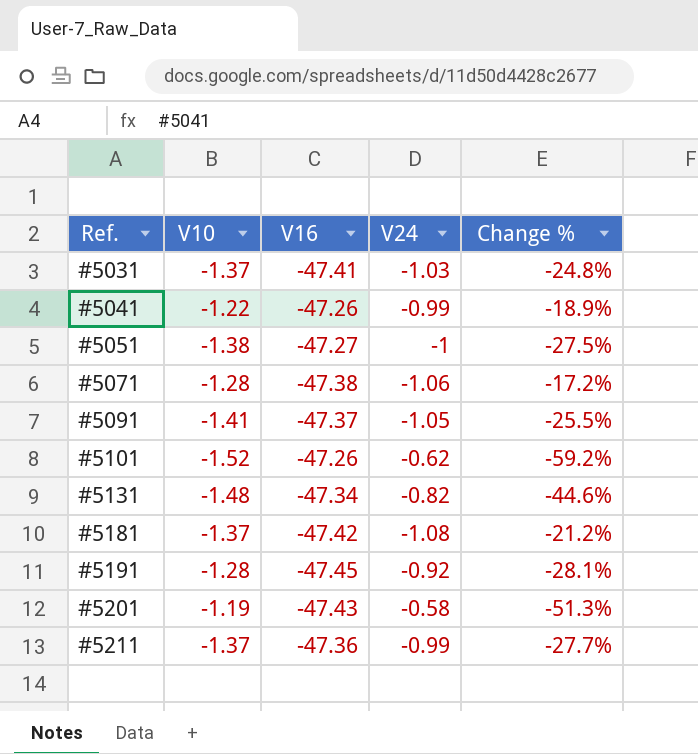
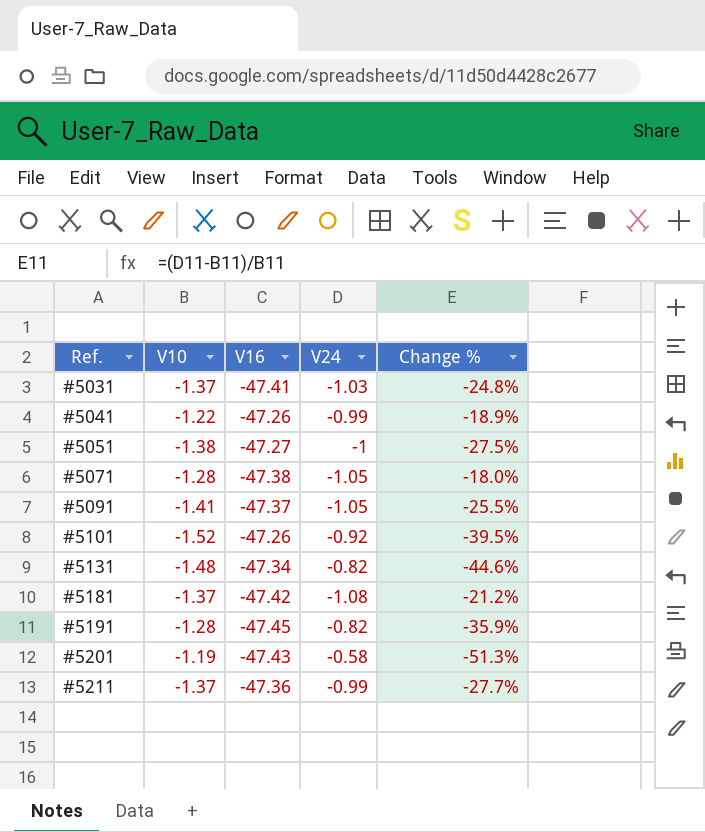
#5071 | V24: -1.06 -> -1.05
#5071 | Change %: -17.2% -> -18.0%
#5101 | V24: -0.62 -> -0.92
#5101 | Change %: -59.2% -> -39.5%
#5191 | V24: -0.92 -> -0.82
#5191 | Change %: -28.1% -> -35.9%

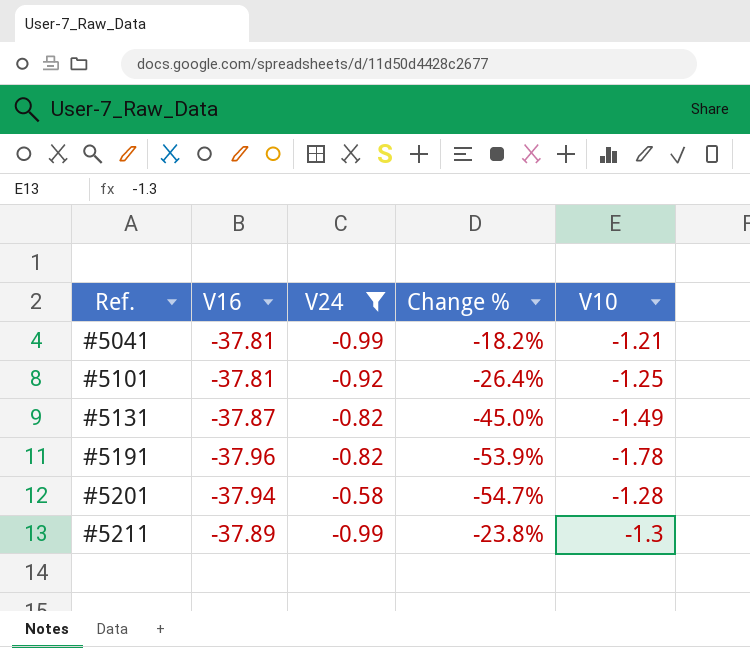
filter: none -> V24 >= -0.99
column V10 | position: 2 -> 5
#5041 | V16: -47.26 -> -37.81
#5041 | Change %: -18.9% -> -18.2%
#5041 | V10: -1.22 -> -1.21
#5101 | V16: -47.26 -> -37.81
#5101 | Change %: -39.5% -> -26.4%
#5101 | V10: -1.52 -> -1.25
#5131 | V16: -47.34 -> -37.87
#5131 | Change %: -44.6% -> -45.0%
#5131 | V10: -1.48 -> -1.49
#5191 | V16: -47.45 -> -37.96
#5191 | Change %: -35.9% -> -53.9%
#5191 | V10: -1.28 -> -1.78
#5201 | V16: -47.43 -> -37.94
#5201 | Change %: -51.3% -> -54.7%
#5201 | V10: -1.19 -> -1.28
#5211 | V16: -47.36 -> -37.89
#5211 | Change %: -27.7% -> -23.8%
#5211 | V10: -1.37 -> -1.3

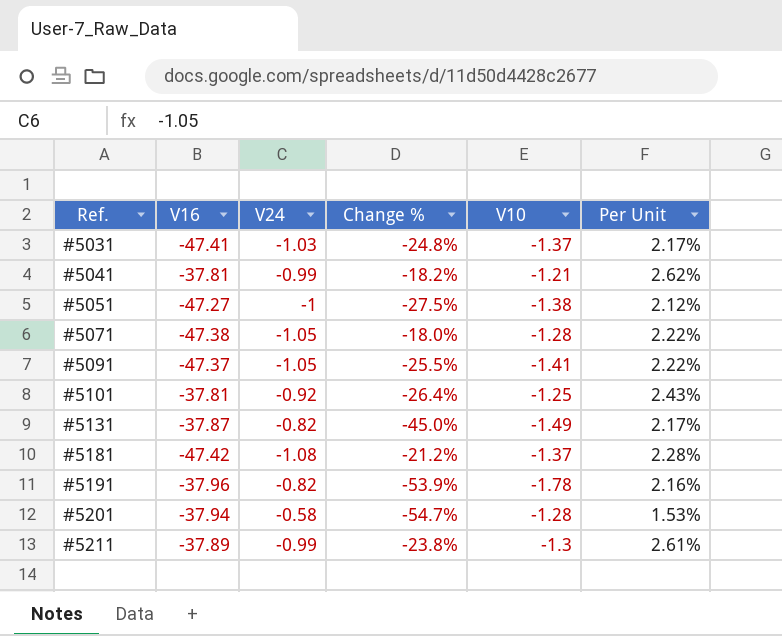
filter: V24 >= -0.99 -> none
column Per Unit | formula: none -> [V24] / [V16]

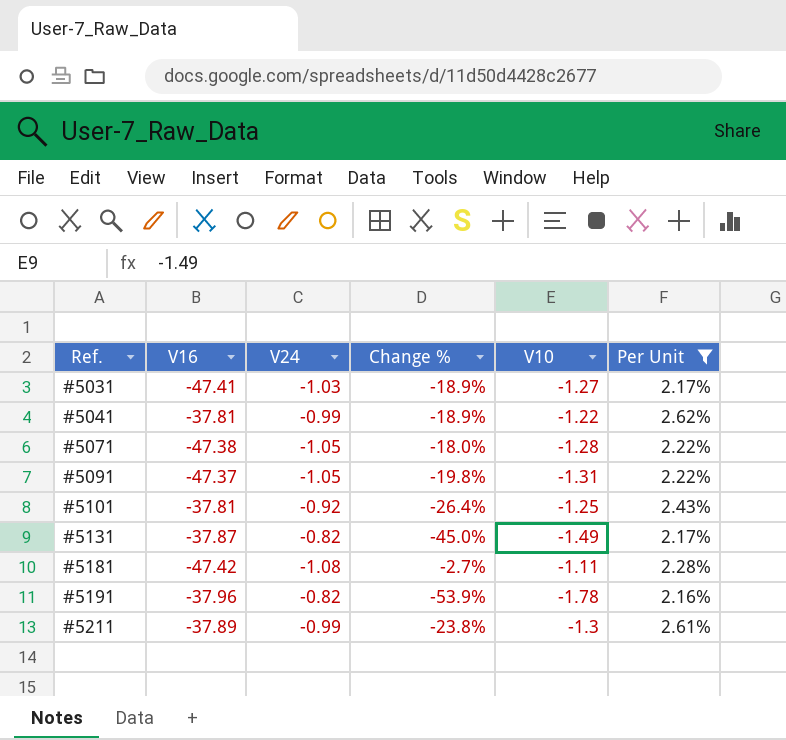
filter: none -> Per Unit >= 2.16%
#5031 | Change %: -24.8% -> -18.9%
#5031 | V10: -1.37 -> -1.27
#5041 | Change %: -18.2% -> -18.9%
#5041 | V10: -1.21 -> -1.22
#5091 | Change %: -25.5% -> -19.8%
#5091 | V10: -1.41 -> -1.31
#5181 | Change %: -21.2% -> -2.7%
#5181 | V10: -1.37 -> -1.11

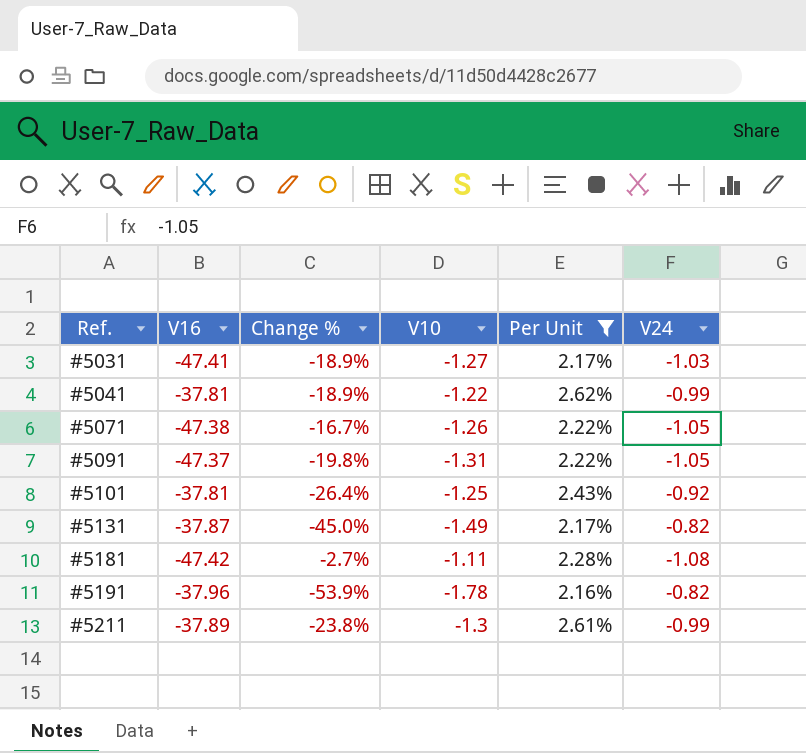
column V24 | position: 3 -> 6
#5071 | Change %: -18.0% -> -16.7%
#5071 | V10: -1.28 -> -1.26

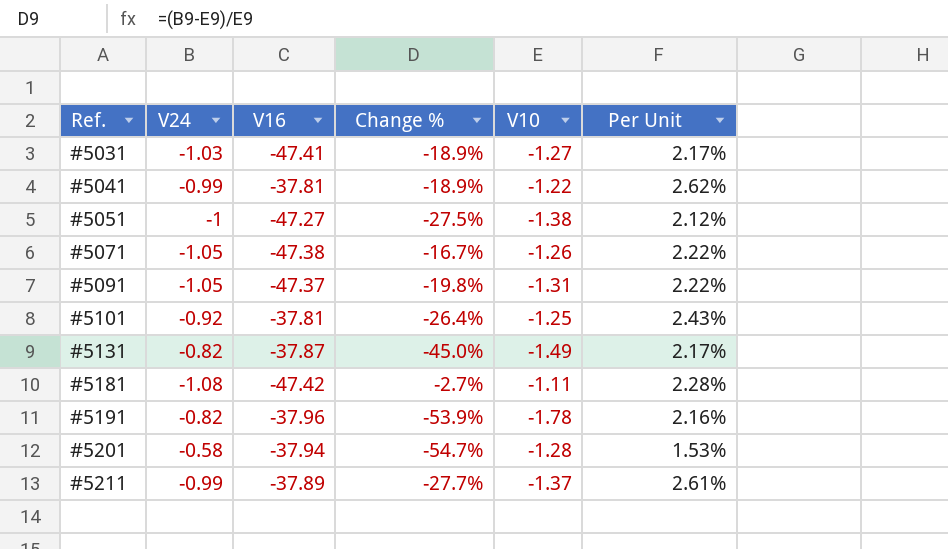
filter: Per Unit >= 2.16% -> none
column V24 | position: 6 -> 2
#5211 | Change %: -23.8% -> -27.7%
#5211 | V10: -1.3 -> -1.37

